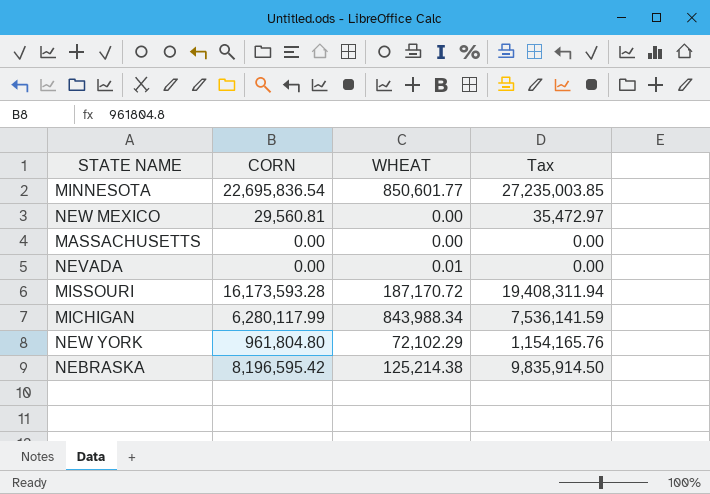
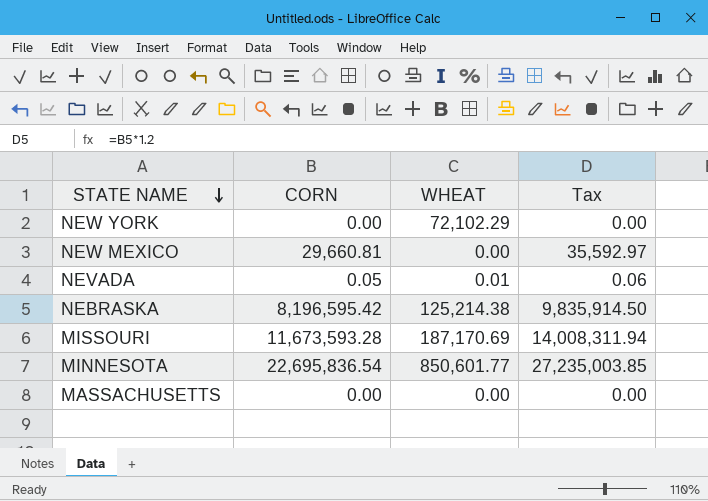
row order: none -> STATE NAME descending
row MICHIGAN: 6,280,117.99 | 843,988.34 | 7,536,141.59 -> none
NEW YORK | CORN: 961,804.80 -> 0.00
NEW YORK | Tax: 1,154,165.76 -> 0.00
NEW MEXICO | CORN: 29,560.81 -> 29,660.81
NEW MEXICO | Tax: 35,472.97 -> 35,592.97
NEVADA | CORN: 0.00 -> 0.05
NEVADA | Tax: 0.00 -> 0.06
MISSOURI | CORN: 16,173,593.28 -> 11,673,593.28
MISSOURI | WHEAT: 187,170.72 -> 187,170.69
MISSOURI | Tax: 19,408,311.94 -> 14,008,311.94

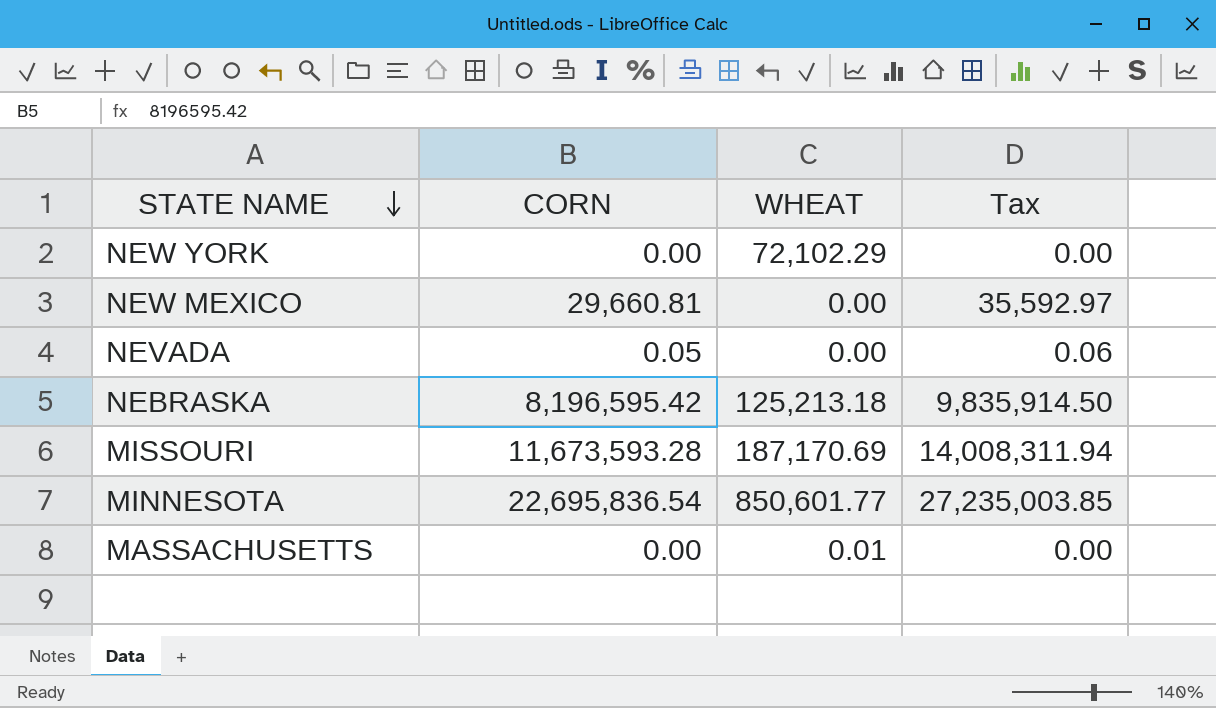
NEVADA | WHEAT: 0.01 -> 0.00
NEBRASKA | WHEAT: 125,214.38 -> 125,213.18
MASSACHUSETTS | WHEAT: 0.00 -> 0.01

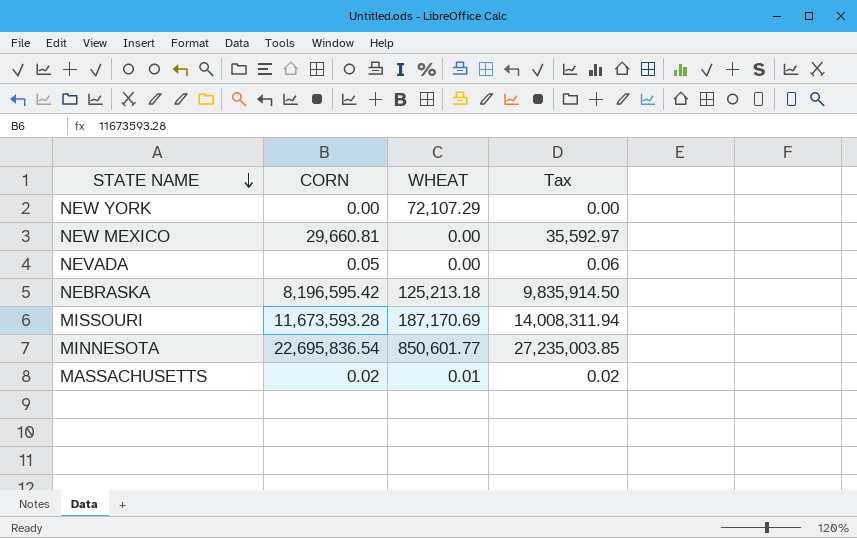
NEW YORK | WHEAT: 72,102.29 -> 72,107.29
MASSACHUSETTS | CORN: 0.00 -> 0.02
MASSACHUSETTS | Tax: 0.00 -> 0.02

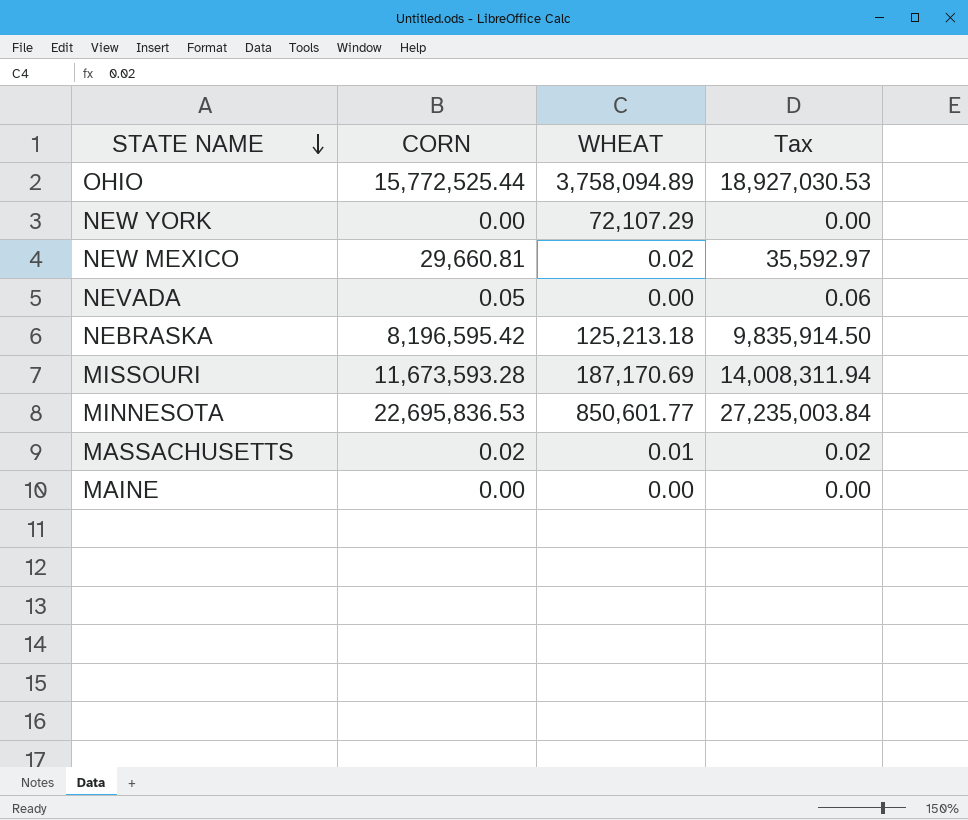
row OHIO: none -> 15,772,525.44 | 3,758,094.89 | 18,927,030.53
NEW MEXICO | WHEAT: 0.00 -> 0.02
MINNESOTA | CORN: 22,695,836.54 -> 22,695,836.53
MINNESOTA | Tax: 27,235,003.85 -> 27,235,003.84
row MAINE: none -> 0.00 | 0.00 | 0.00

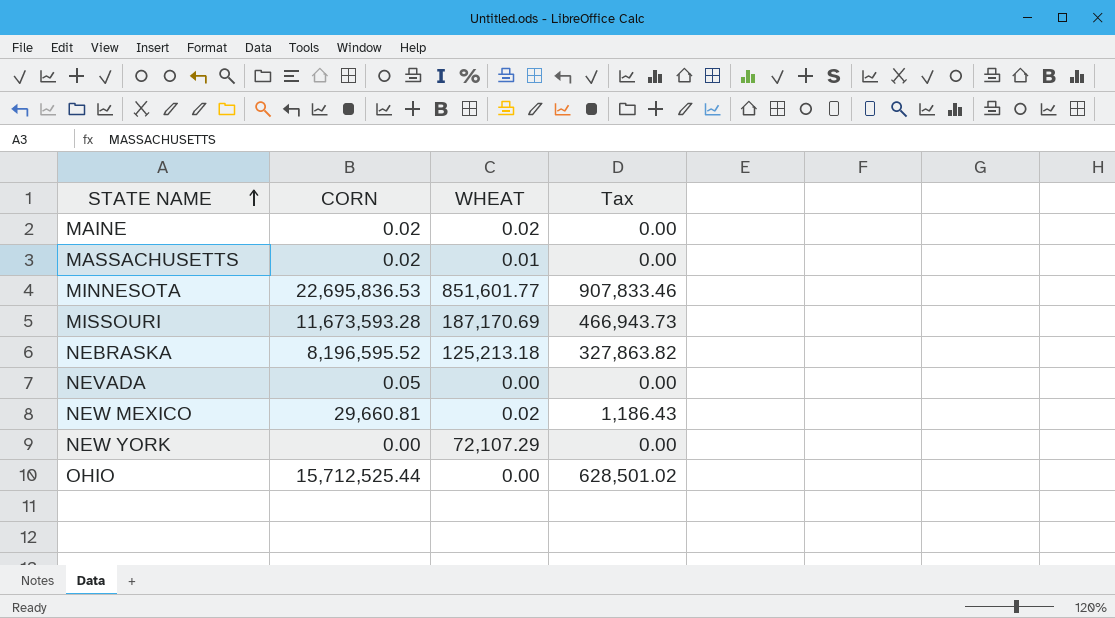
row order: STATE NAME descending -> STATE NAME ascending
column Tax | formula: [CORN] * 1.2 -> [CORN] * 0.04
MAINE | CORN: 0.00 -> 0.02
MAINE | WHEAT: 0.00 -> 0.02
MINNESOTA | WHEAT: 850,601.77 -> 851,601.77
NEBRASKA | CORN: 8,196,595.42 -> 8,196,595.52
OHIO | CORN: 15,772,525.44 -> 15,712,525.44
OHIO | WHEAT: 3,758,094.89 -> 0.00

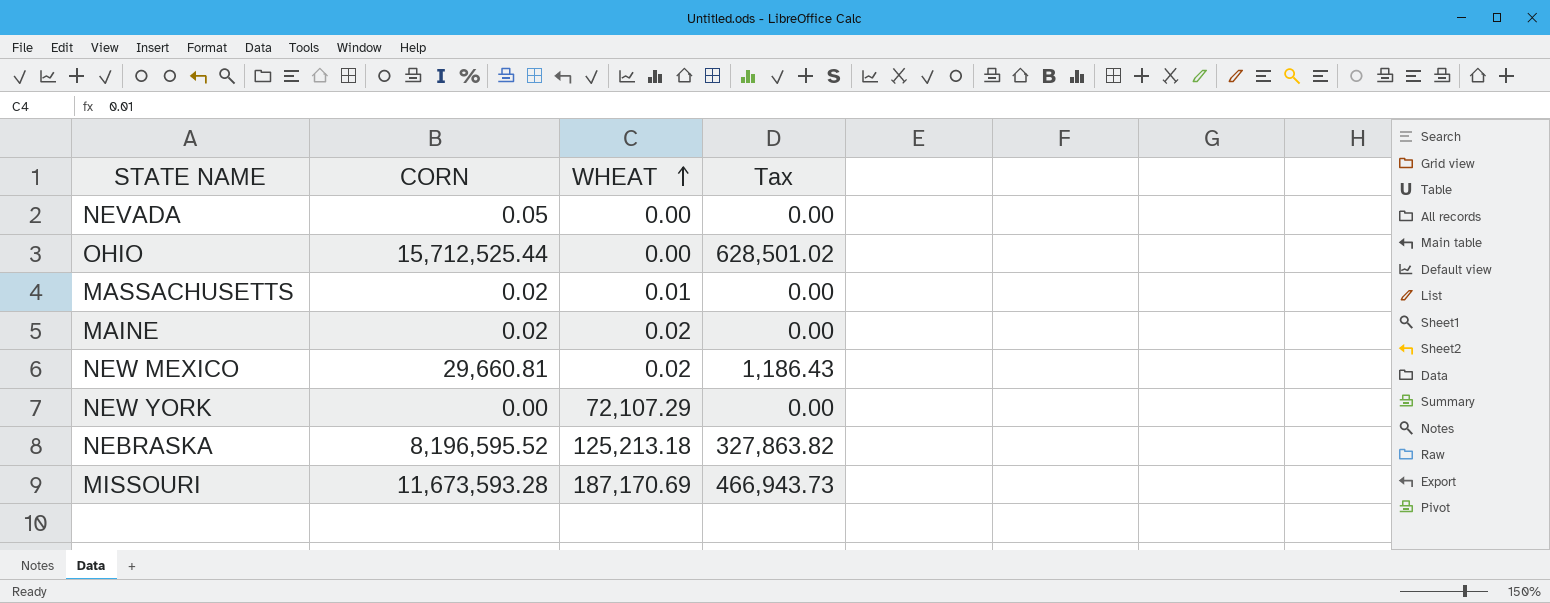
row order: STATE NAME ascending -> WHEAT ascending
row MINNESOTA: 22,695,836.53 | 851,601.77 | 907,833.46 -> none

